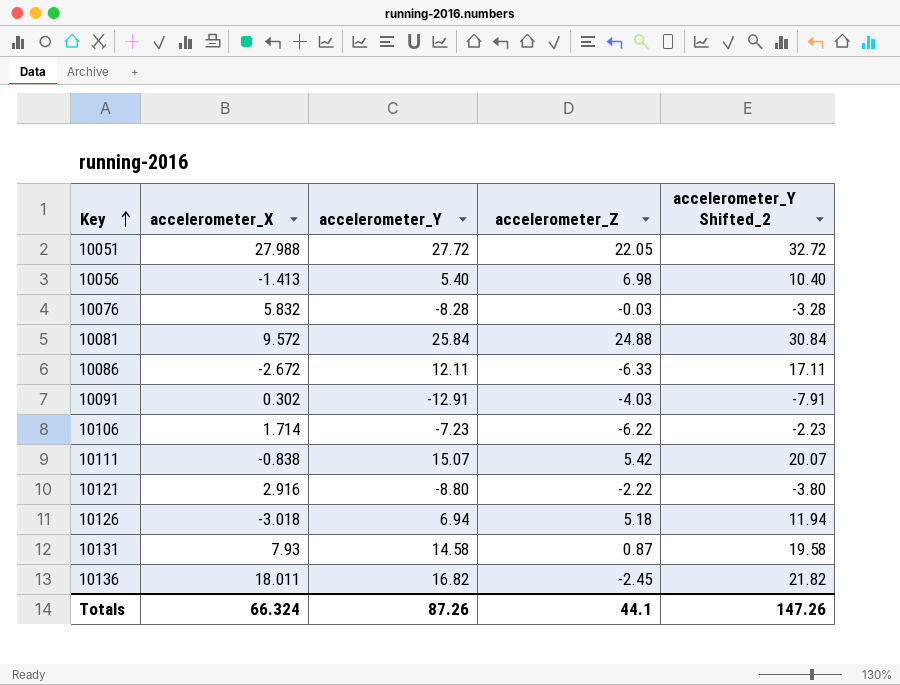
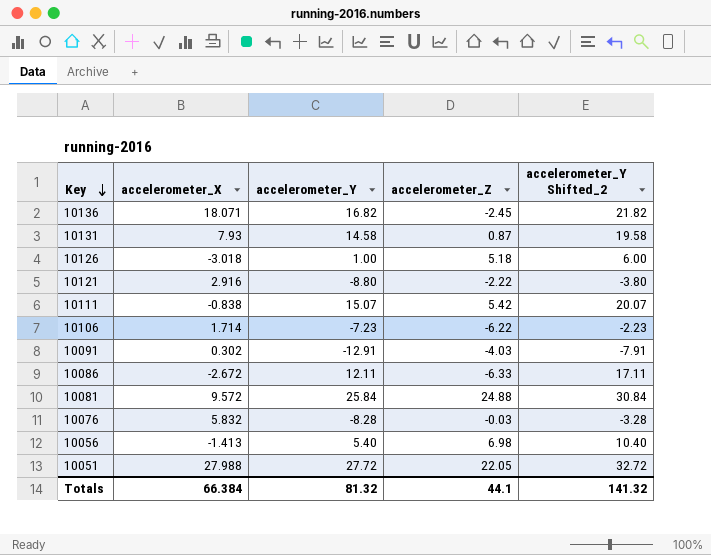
row order: Key ascending -> Key descending
10136 | accelerometer_X: 18.011 -> 18.071
10126 | accelerometer_Y: 6.94 -> 1.00
10126 | accelerometer_Y Shifted_2: 11.94 -> 6.00
Totals | accelerometer_X: 66.324 -> 66.384
Totals | accelerometer_Y: 87.26 -> 81.32
Totals | accelerometer_Y Shifted_2: 147.26 -> 141.32

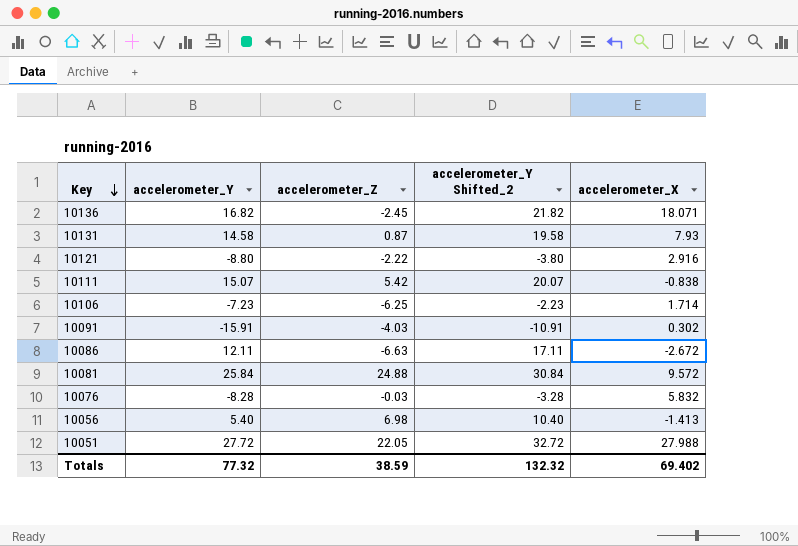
column accelerometer_X | position: 2 -> 5
row 10126: -3.018 | 1.00 | 5.18 | 6.00 -> none
10106 | accelerometer_Z: -6.22 -> -6.25
10091 | accelerometer_Y: -12.91 -> -15.91
10091 | accelerometer_Y Shifted_2: -7.91 -> -10.91
10086 | accelerometer_Z: -6.33 -> -6.63
Totals | accelerometer_Y: 81.32 -> 77.32
Totals | accelerometer_Z: 44.1 -> 38.59
Totals | accelerometer_Y Shifted_2: 141.32 -> 132.32
Totals | accelerometer_X: 66.384 -> 69.402

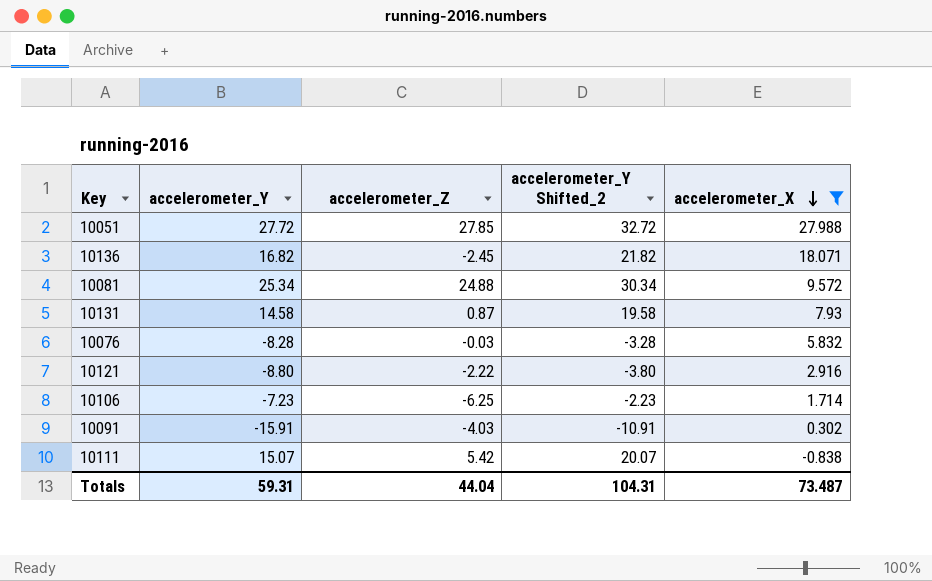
filter: none -> accelerometer_X >= -0.838
row order: Key descending -> accelerometer_X descending
10051 | accelerometer_Z: 22.05 -> 27.85
10081 | accelerometer_Y: 25.84 -> 25.34
10081 | accelerometer_Y Shifted_2: 30.84 -> 30.34
Totals | accelerometer_Y: 77.32 -> 59.31
Totals | accelerometer_Z: 38.59 -> 44.04
Totals | accelerometer_Y Shifted_2: 132.32 -> 104.31
Totals | accelerometer_X: 69.402 -> 73.487

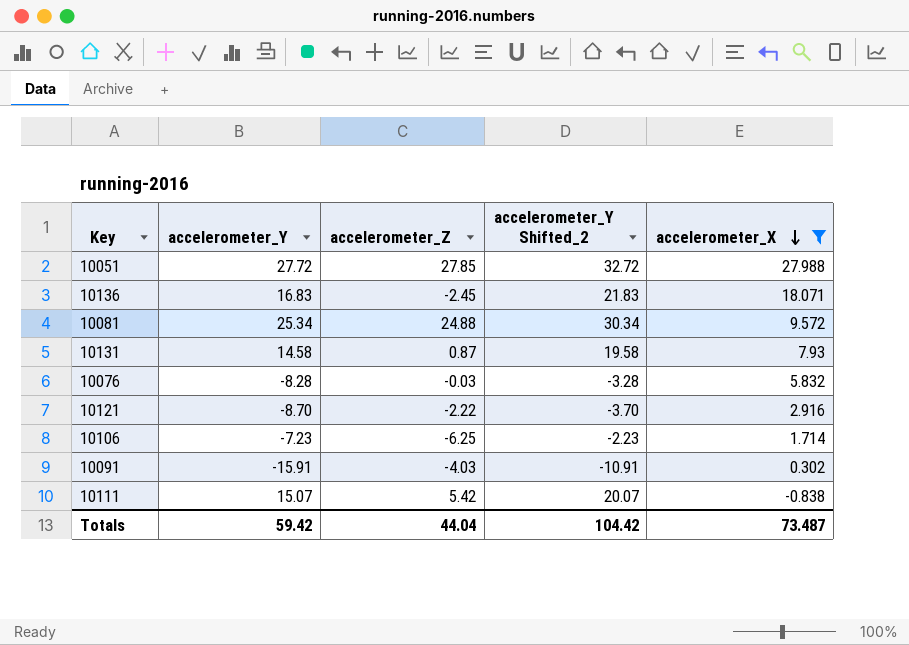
10136 | accelerometer_Y: 16.82 -> 16.83
10136 | accelerometer_Y Shifted_2: 21.82 -> 21.83
10121 | accelerometer_Y: -8.80 -> -8.70
10121 | accelerometer_Y Shifted_2: -3.80 -> -3.70
Totals | accelerometer_Y: 59.31 -> 59.42
Totals | accelerometer_Y Shifted_2: 104.31 -> 104.42

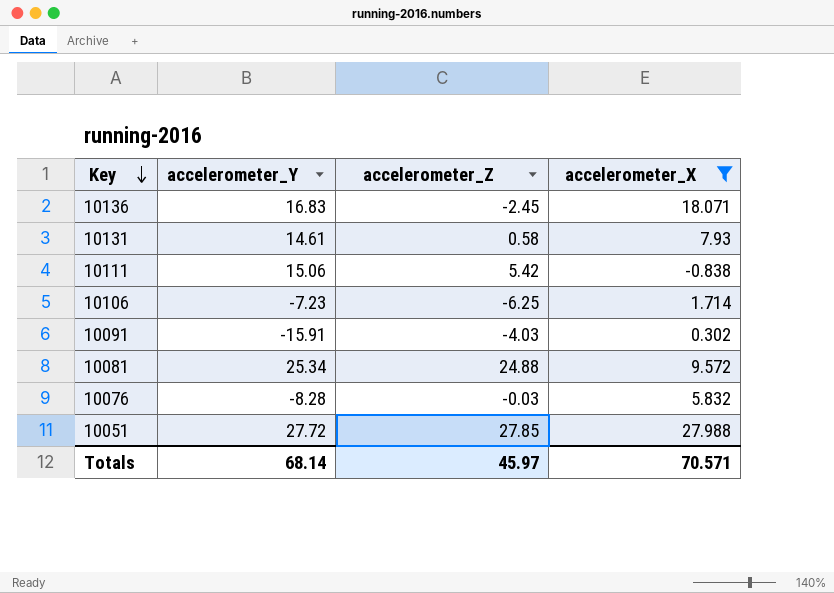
row order: accelerometer_X descending -> Key descending
column accelerometer_Y Shifted_2 | formula: [accelerometer_Y] + 5 -> none
row 10121: -8.70 | -2.22 | -3.70 | 2.916 -> none
10131 | accelerometer_Y: 14.58 -> 14.61
10131 | accelerometer_Z: 0.87 -> 0.58
10111 | accelerometer_Y: 15.07 -> 15.06
Totals | accelerometer_Y: 59.42 -> 68.14
Totals | accelerometer_Z: 44.04 -> 45.97
Totals | accelerometer_X: 73.487 -> 70.571

